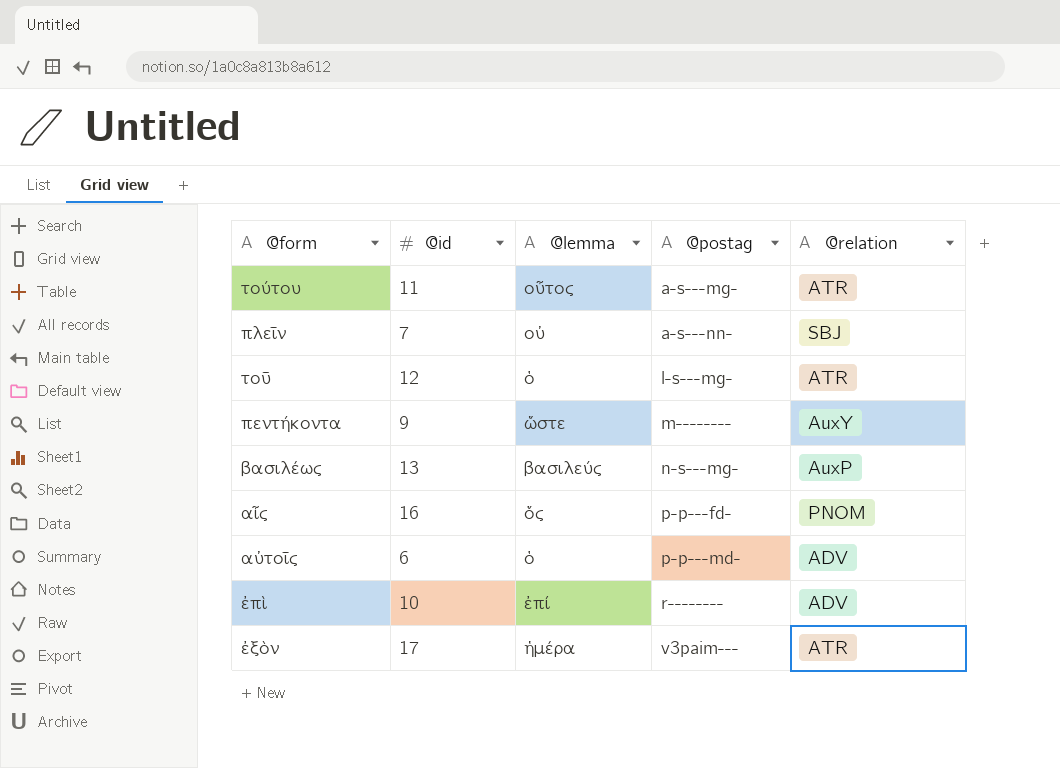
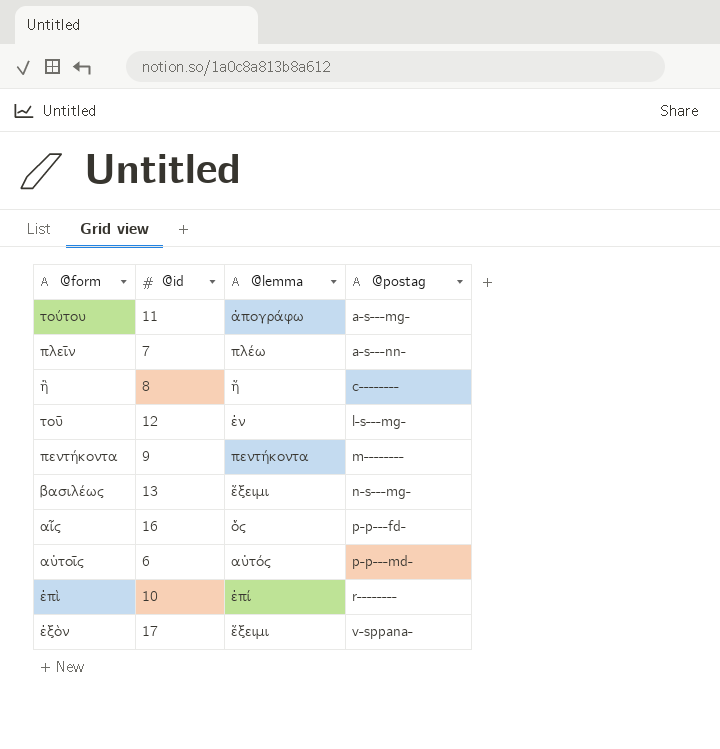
column @relation | position: 5 -> none
τούτου | @lemma: οὗτος -> ἀπογράφω
πλεῖν | @lemma: οὐ -> πλέω
row ἢ: none -> 8 | ἤ | c--------
τοῦ | @lemma: ὁ -> ἐν
πεντήκοντα | @lemma: ὥστε -> πεντήκοντα
βασιλέως | @lemma: βασιλεύς -> ἔξειμι
αὐτοῖς | @lemma: ὁ -> αὐτός
ἐξὸν | @lemma: ἡμέρα -> ἔξειμι
ἐξὸν | @postag: v3paim--- -> v-sppana-

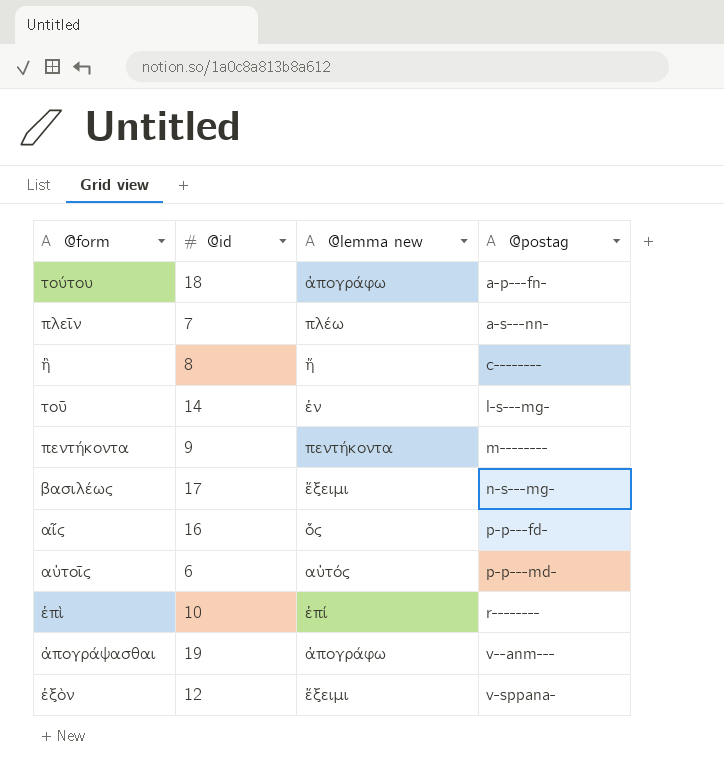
column name: @lemma -> @lemma new
τούτου | @id: 11 -> 18
τούτου | @postag: a-s---mg- -> a-p---fn-
τοῦ | @id: 12 -> 14
βασιλέως | @id: 13 -> 17
row ἀπογράψασθαι: none -> 19 | ἀπογράφω | v--anm---
ἐξὸν | @id: 17 -> 12

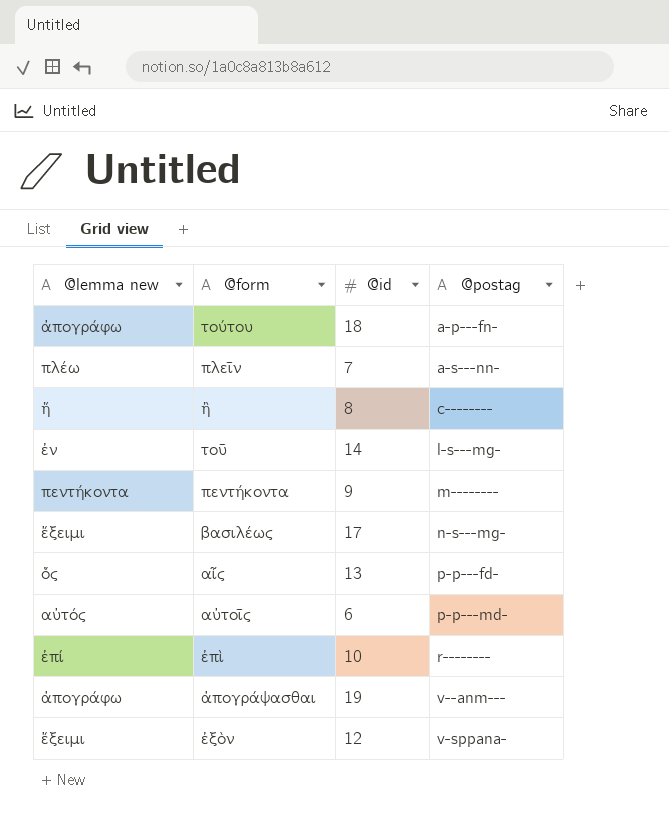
column @lemma new | position: 3 -> 1
αἷς | @id: 16 -> 13

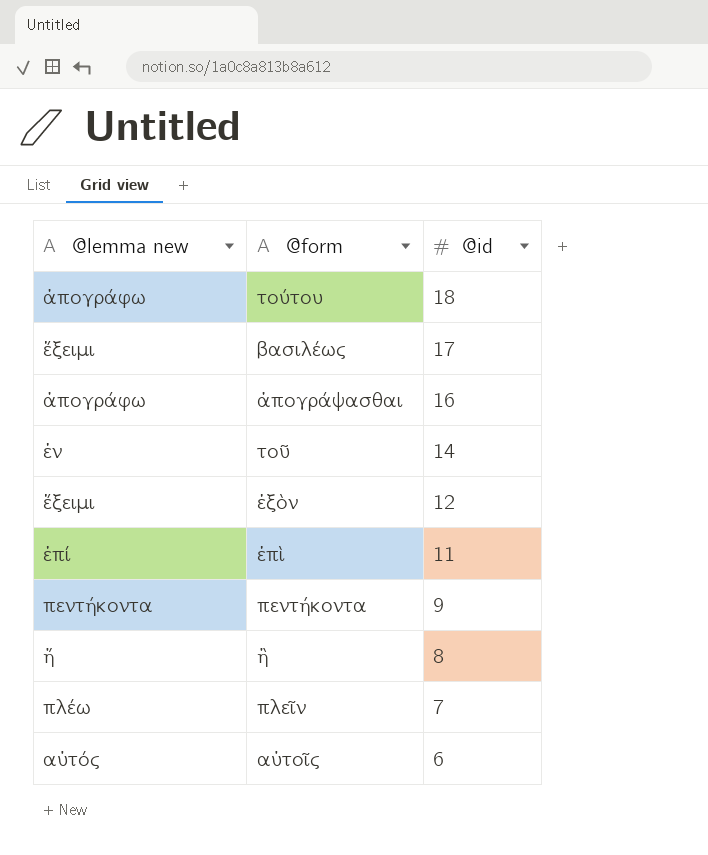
row order: @postag ascending -> @id descending
column @postag | position: 4 -> none
row αἷς: ὅς | 13 | p-p---fd- -> none
ἀπογράψασθαι | @id: 19 -> 16
ἐπὶ | @id: 10 -> 11

